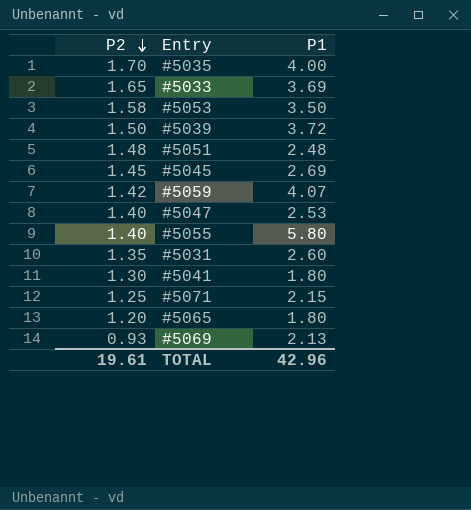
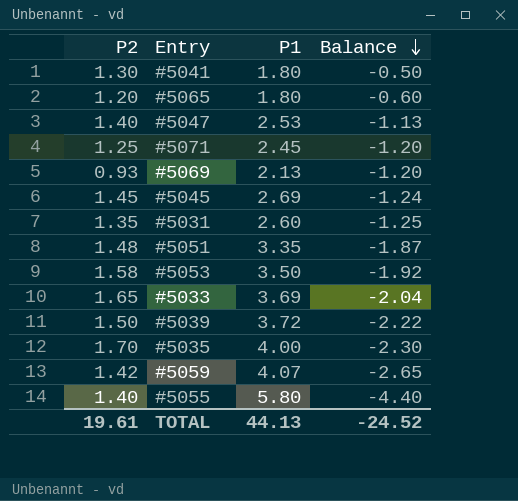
row order: P2 descending -> Balance descending
column Balance | formula: none -> [P2] - [P1]
#5071 | P1: 2.15 -> 2.45
#5051 | P1: 2.48 -> 3.35
TOTAL | P1: 42.96 -> 44.13

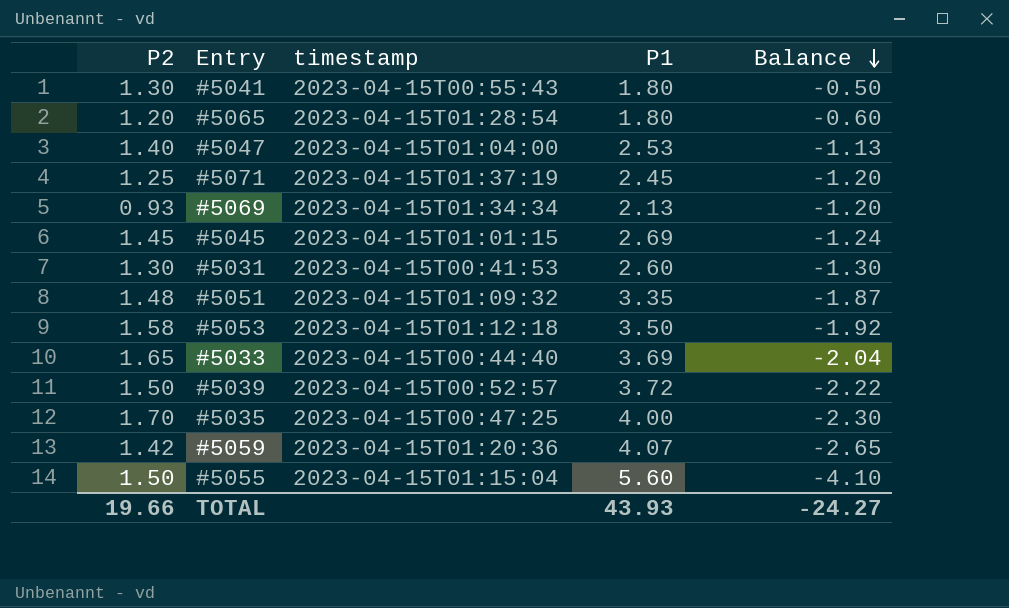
column timestamp | position: none -> 3
#5031 | P2: 1.35 -> 1.30
#5031 | Balance: -1.25 -> -1.30
#5055 | P2: 1.40 -> 1.50
#5055 | P1: 5.80 -> 5.60
#5055 | Balance: -4.40 -> -4.10
TOTAL | P2: 19.61 -> 19.66
TOTAL | P1: 44.13 -> 43.93
TOTAL | Balance: -24.52 -> -24.27

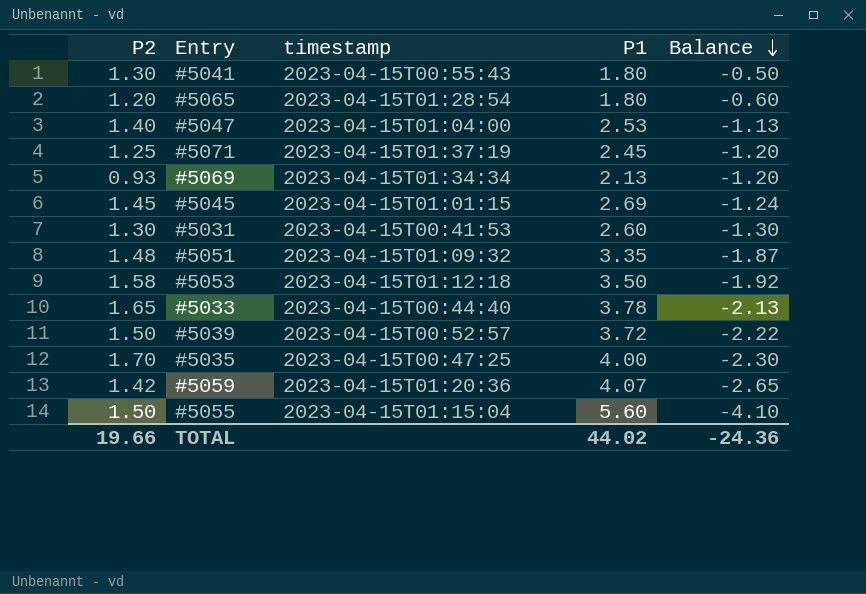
#5033 | P1: 3.69 -> 3.78
#5033 | Balance: -2.04 -> -2.13
TOTAL | P1: 43.93 -> 44.02
TOTAL | Balance: -24.27 -> -24.36

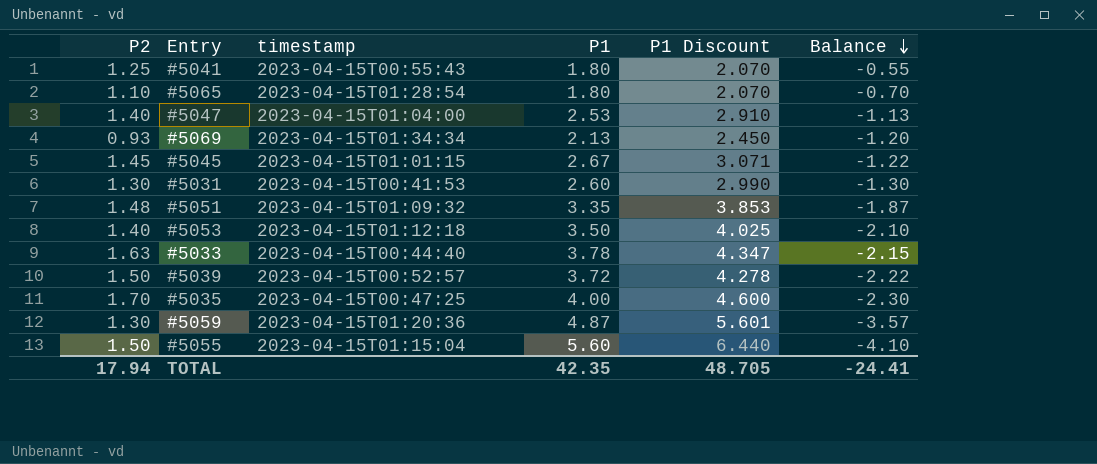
column P1 Discount | formula: none -> [P1] * 1.15
row #5071: 1.25 | 2023-04-15T01:37:19 | 2.45 | -1.20 -> none
#5041 | P2: 1.30 -> 1.25
#5041 | Balance: -0.50 -> -0.55
#5065 | P2: 1.20 -> 1.10
#5065 | Balance: -0.60 -> -0.70
#5045 | P1: 2.69 -> 2.67
#5045 | Balance: -1.24 -> -1.22
#5053 | P2: 1.58 -> 1.40
#5053 | Balance: -1.92 -> -2.10
#5033 | P2: 1.65 -> 1.63
#5033 | Balance: -2.13 -> -2.15
#5059 | P2: 1.42 -> 1.30
#5059 | P1: 4.07 -> 4.87
#5059 | Balance: -2.65 -> -3.57
TOTAL | P2: 19.66 -> 17.94
TOTAL | P1: 44.02 -> 42.35
TOTAL | Balance: -24.36 -> -24.41

